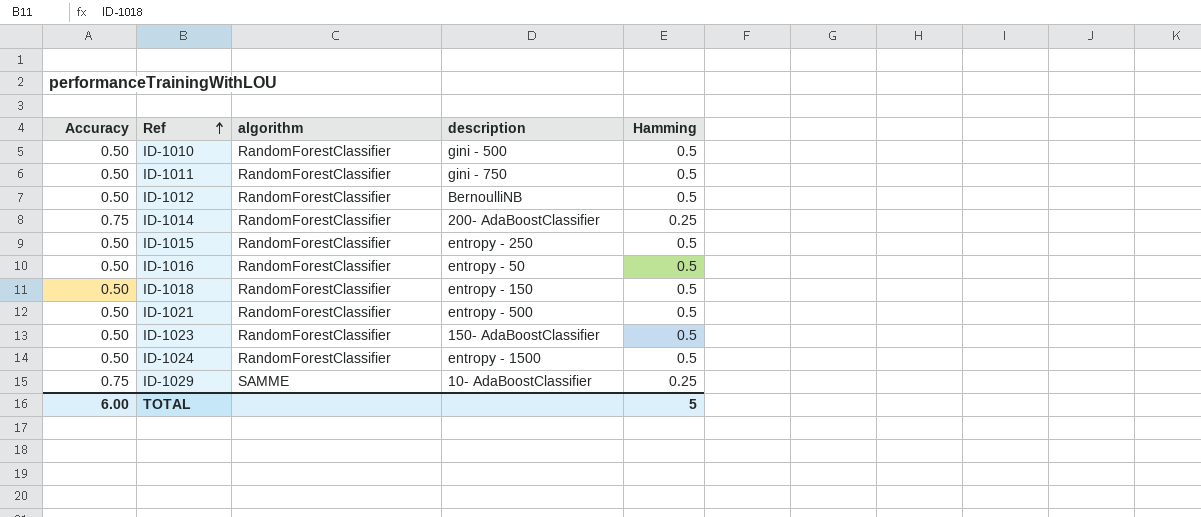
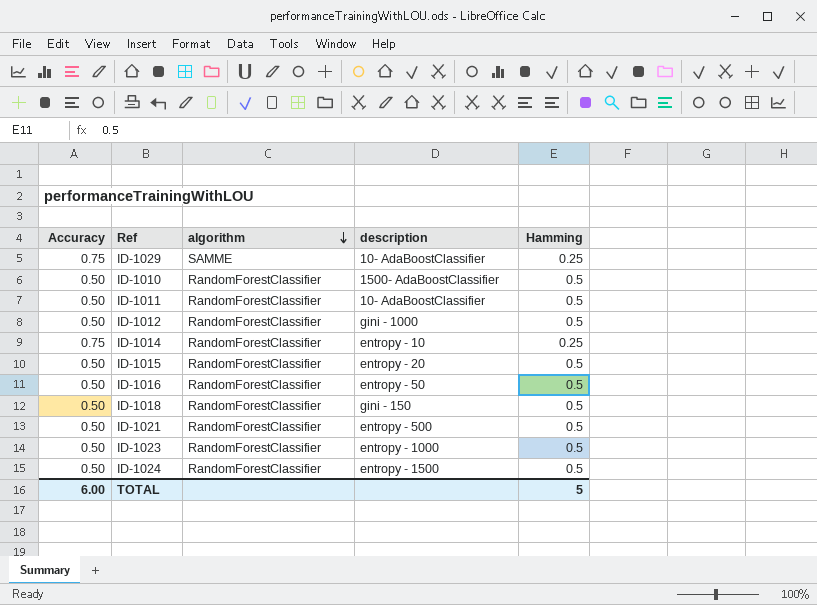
row order: Ref ascending -> algorithm descending
ID-1010 | description: gini - 500 -> 1500- AdaBoostClassifier
ID-1011 | description: gini - 750 -> 10- AdaBoostClassifier
ID-1012 | description: BernoulliNB -> gini - 1000
ID-1014 | description: 200- AdaBoostClassifier -> entropy - 10
ID-1015 | description: entropy - 250 -> entropy - 20
ID-1018 | description: entropy - 150 -> gini - 150
ID-1023 | description: 150- AdaBoostClassifier -> entropy - 1000

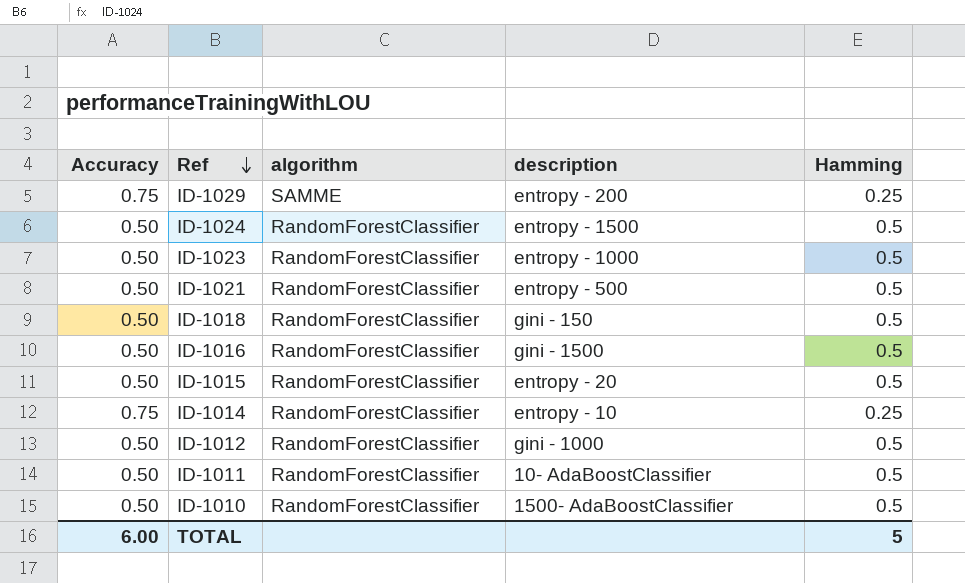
row order: algorithm descending -> Ref descending
ID-1029 | description: 10- AdaBoostClassifier -> entropy - 200
ID-1016 | description: entropy - 50 -> gini - 1500

